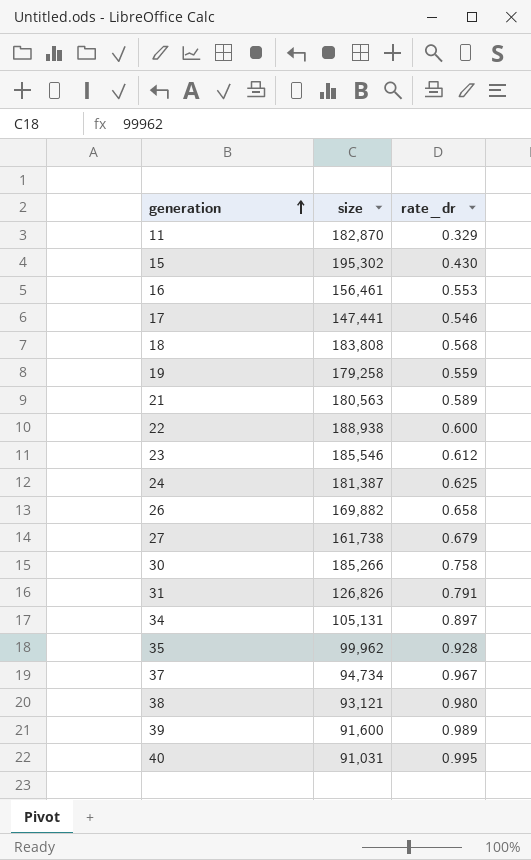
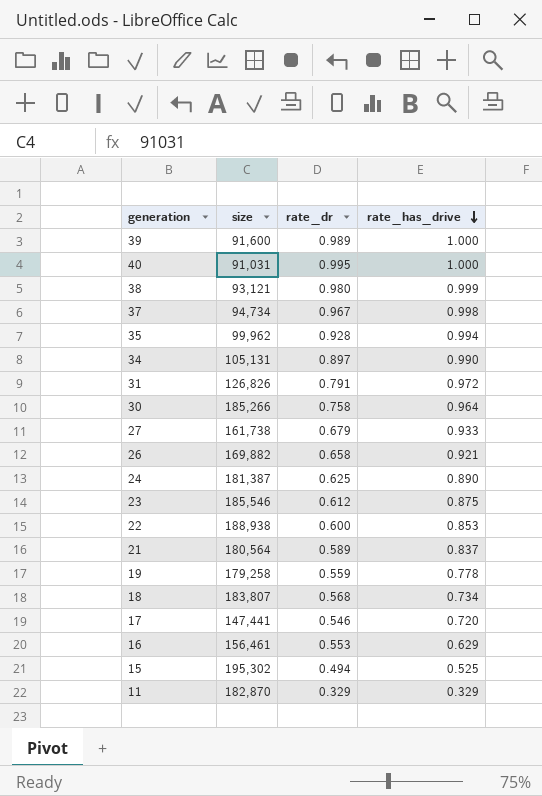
row order: generation ascending -> rate_has_drive descending
column rate_has_drive | position: none -> 4
21 | size: 180,563 -> 180,564
18 | size: 183,808 -> 183,807
15 | rate_dr: 0.430 -> 0.494

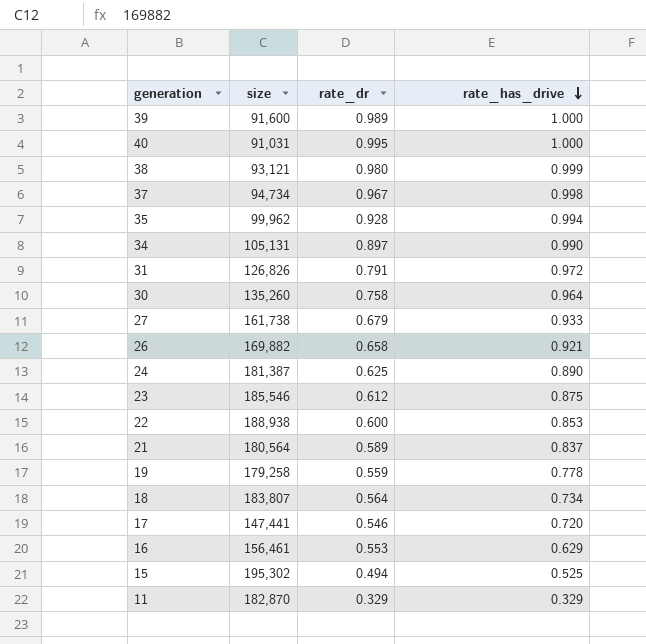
30 | size: 185,266 -> 135,260
18 | rate_dr: 0.568 -> 0.564

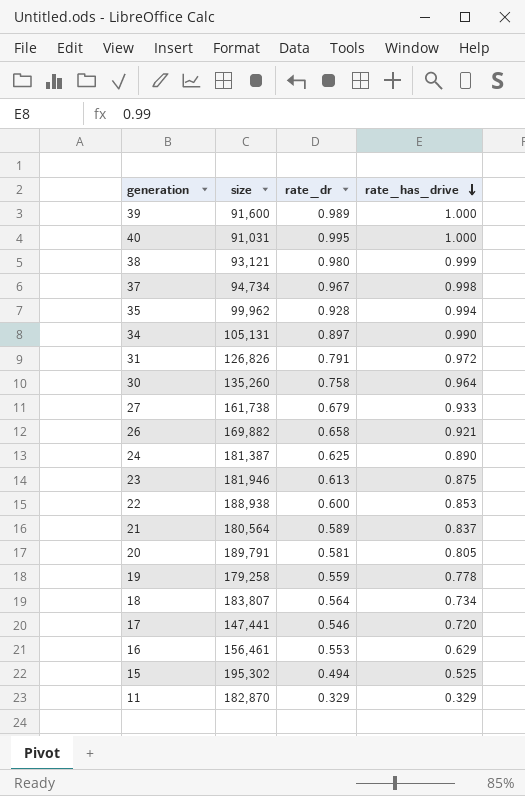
23 | size: 185,546 -> 181,946
23 | rate_dr: 0.612 -> 0.613
row 20: none -> 189,791 | 0.581 | 0.805

